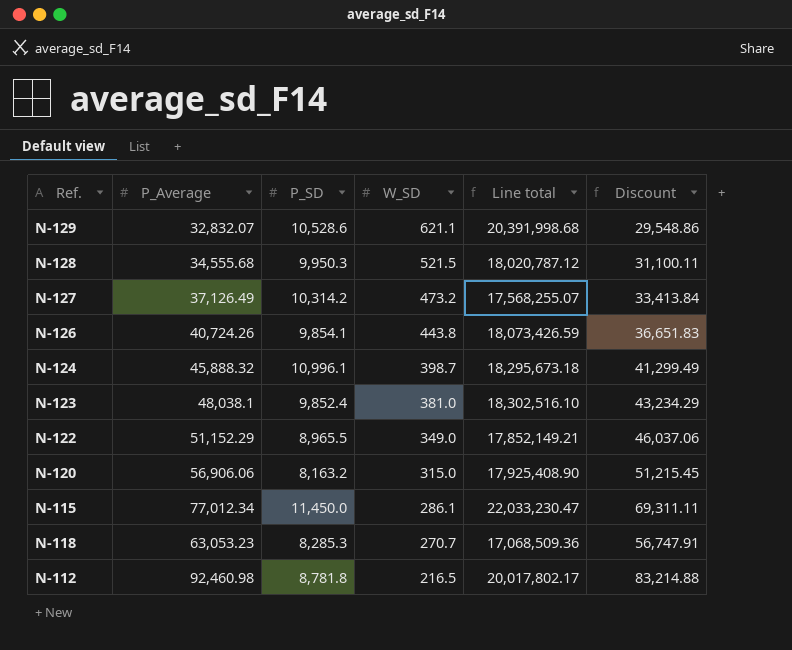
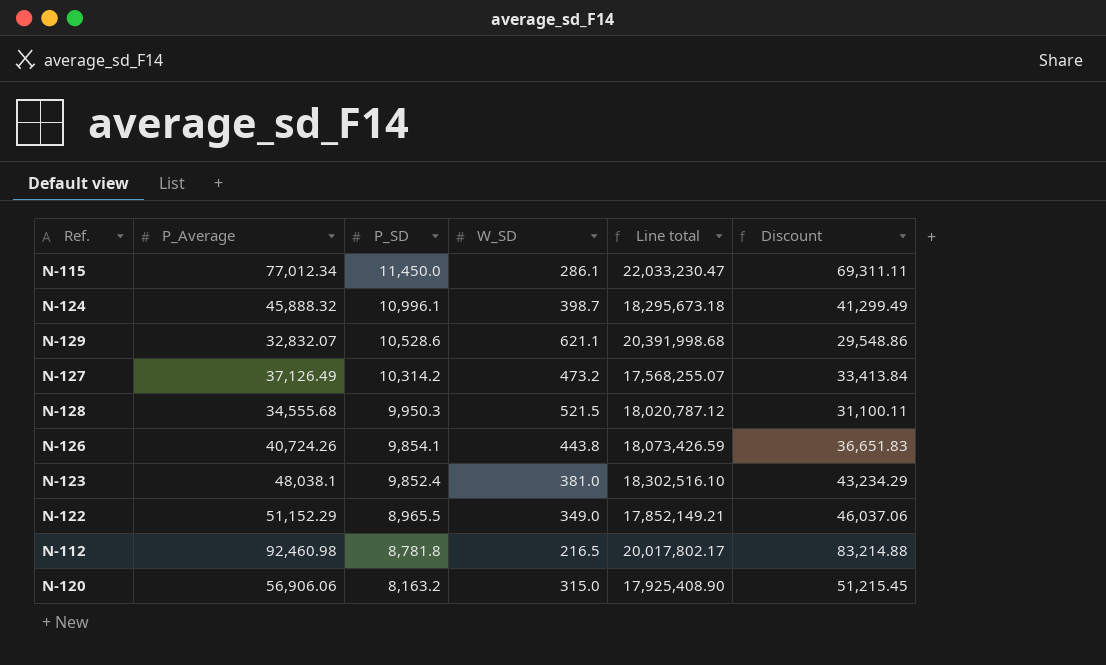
row order: W_SD descending -> P_SD descending
row N-118: 63,053.23 | 8,285.3 | 270.7 | 17,068,509.36 | 56,747.91 -> none

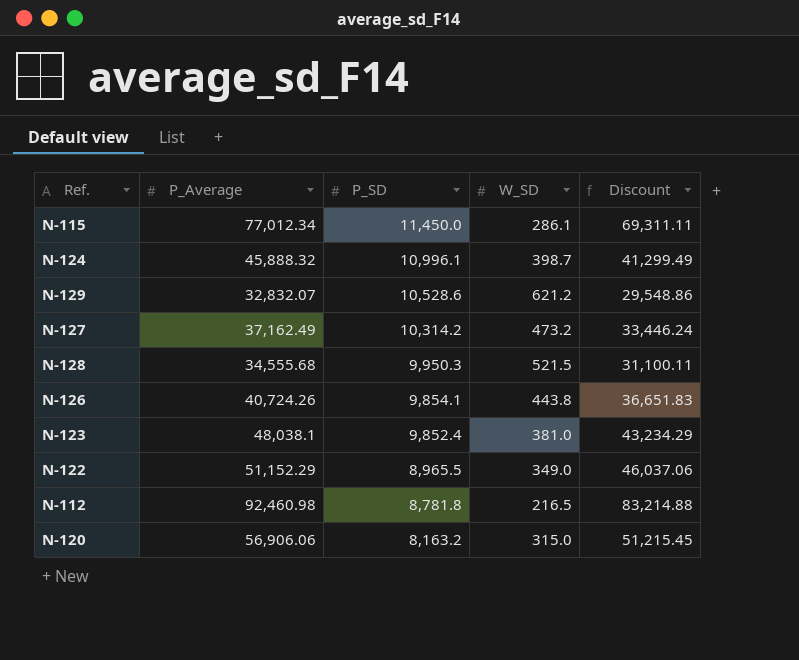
column Line total | formula: [P_Average] * [W_SD] -> none
N-129 | W_SD: 621.1 -> 621.2
N-127 | P_Average: 37,126.49 -> 37,162.49
N-127 | Discount: 33,413.84 -> 33,446.24

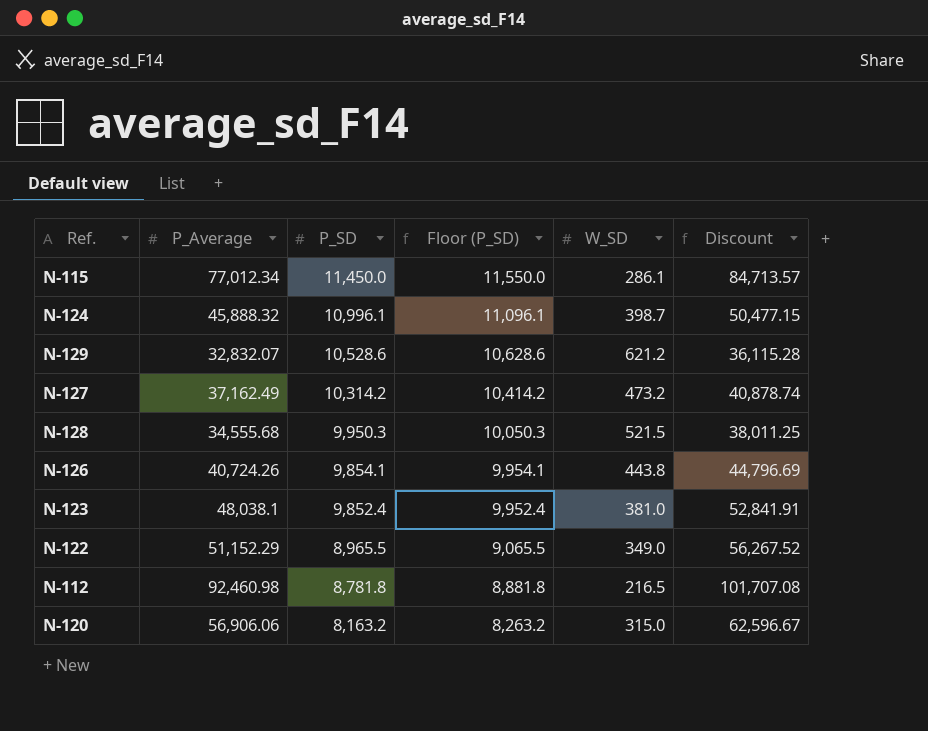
column Floor (P_SD) | formula: none -> [P_SD] + 100
column Discount | formula: [P_Average] * 0.9 -> [P_Average] * 1.1

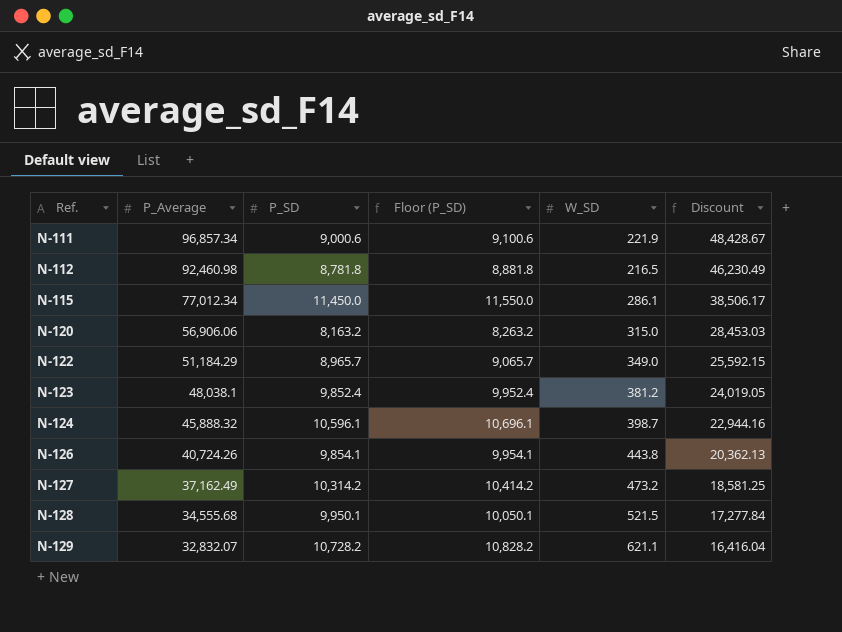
row order: P_SD descending -> Ref. ascending
column Discount | formula: [P_Average] * 1.1 -> [P_Average] * 0.5
row N-111: none -> 96,857.34 | 9,000.6 | 9,100.6 | 221.9 | 48,428.67
N-122 | P_Average: 51,152.29 -> 51,184.29
N-122 | P_SD: 8,965.5 -> 8,965.7
N-122 | Floor (P_SD): 9,065.5 -> 9,065.7
N-123 | W_SD: 381.0 -> 381.2
N-124 | P_SD: 10,996.1 -> 10,596.1
N-124 | Floor (P_SD): 11,096.1 -> 10,696.1
N-128 | P_SD: 9,950.3 -> 9,950.1
N-128 | Floor (P_SD): 10,050.3 -> 10,050.1
N-129 | P_SD: 10,528.6 -> 10,728.2
N-129 | Floor (P_SD): 10,628.6 -> 10,828.2
N-129 | W_SD: 621.2 -> 621.1

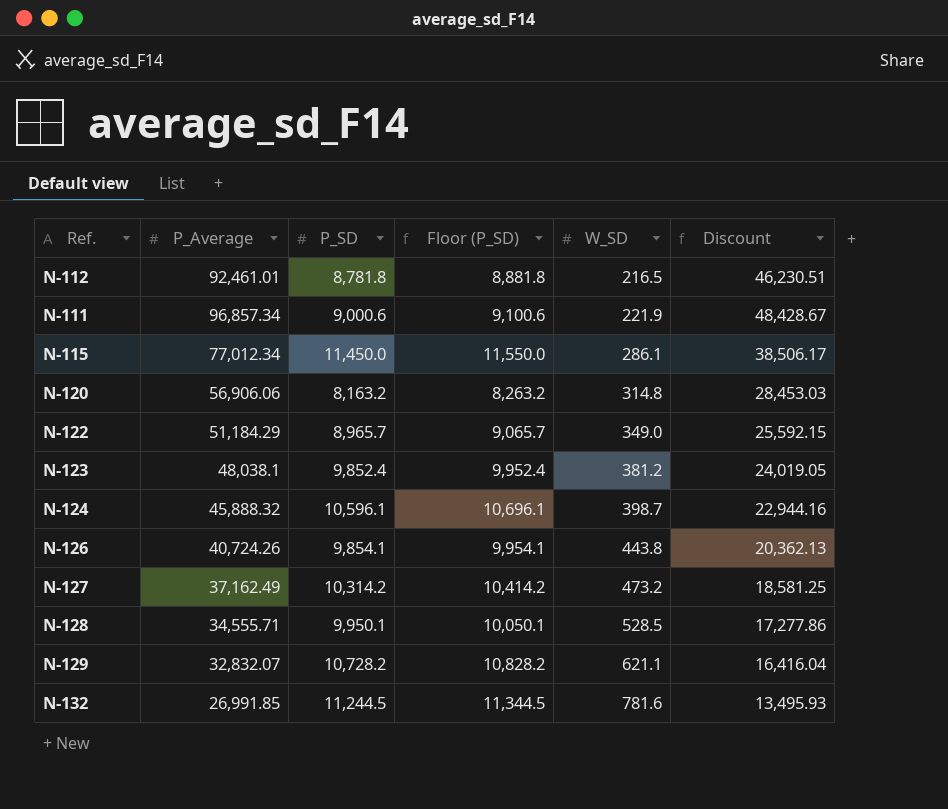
row order: Ref. ascending -> W_SD ascending
N-112 | P_Average: 92,460.98 -> 92,461.01
N-112 | Discount: 46,230.49 -> 46,230.51
N-120 | W_SD: 315.0 -> 314.8
N-128 | P_Average: 34,555.68 -> 34,555.71
N-128 | W_SD: 521.5 -> 528.5
N-128 | Discount: 17,277.84 -> 17,277.86
row N-132: none -> 26,991.85 | 11,244.5 | 11,344.5 | 781.6 | 13,495.93

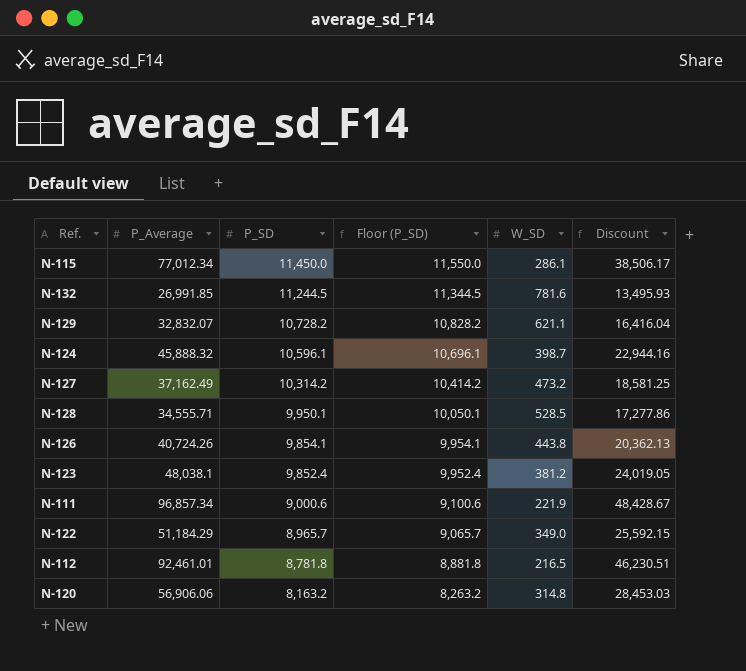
row order: W_SD ascending -> P_SD descending

